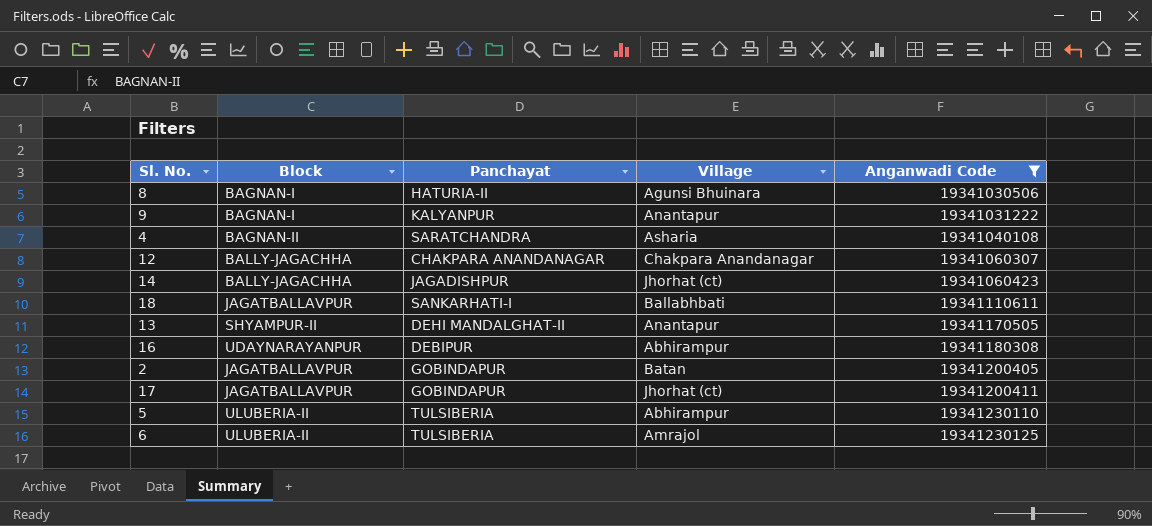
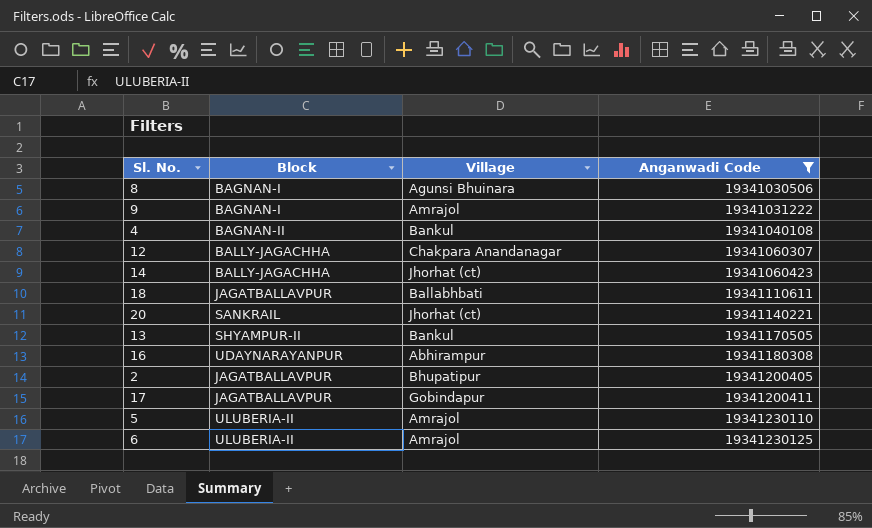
column Panchayat | position: 3 -> none
9 | Village: Anantapur -> Amrajol
4 | Village: Asharia -> Bankul
row 20: none -> SANKRAIL | Jhorhat (ct) | 19341140221
13 | Village: Anantapur -> Bankul
2 | Village: Batan -> Bhupatipur
17 | Village: Jhorhat (ct) -> Gobindapur
5 | Village: Abhirampur -> Amrajol

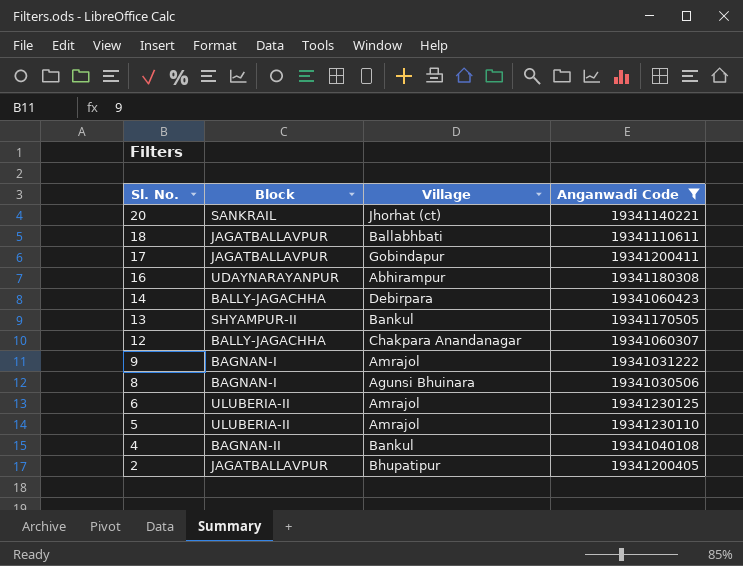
row order: Anganwadi Code ascending -> Sl. No. descending
14 | Village: Jhorhat (ct) -> Debirpara

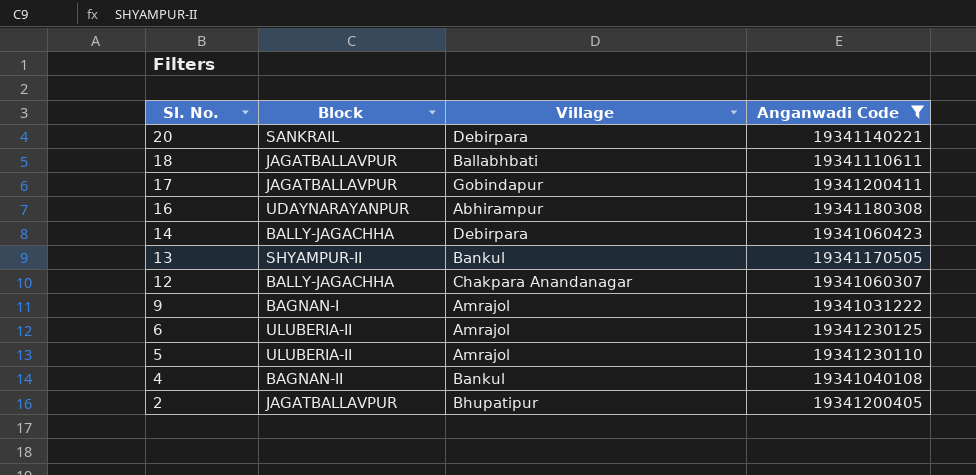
row 8: BAGNAN-I | Agunsi Bhuinara | 19341030506 -> none
20 | Village: Jhorhat (ct) -> Debirpara

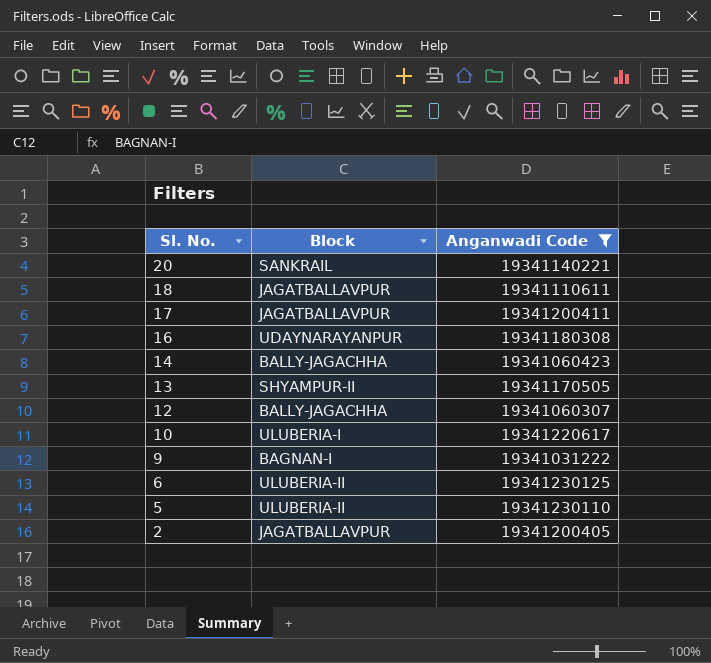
column Village | position: 3 -> none
row 4: BAGNAN-II | Bankul | 19341040108 -> none
row 10: none -> ULUBERIA-I | 19341220617

